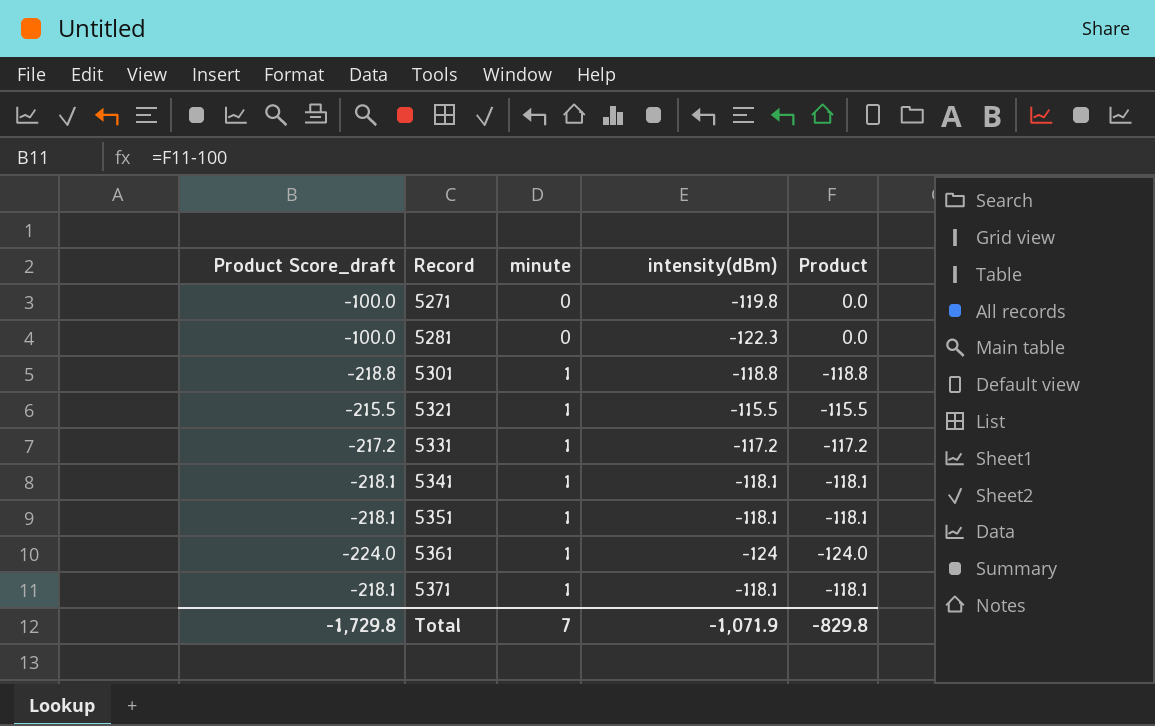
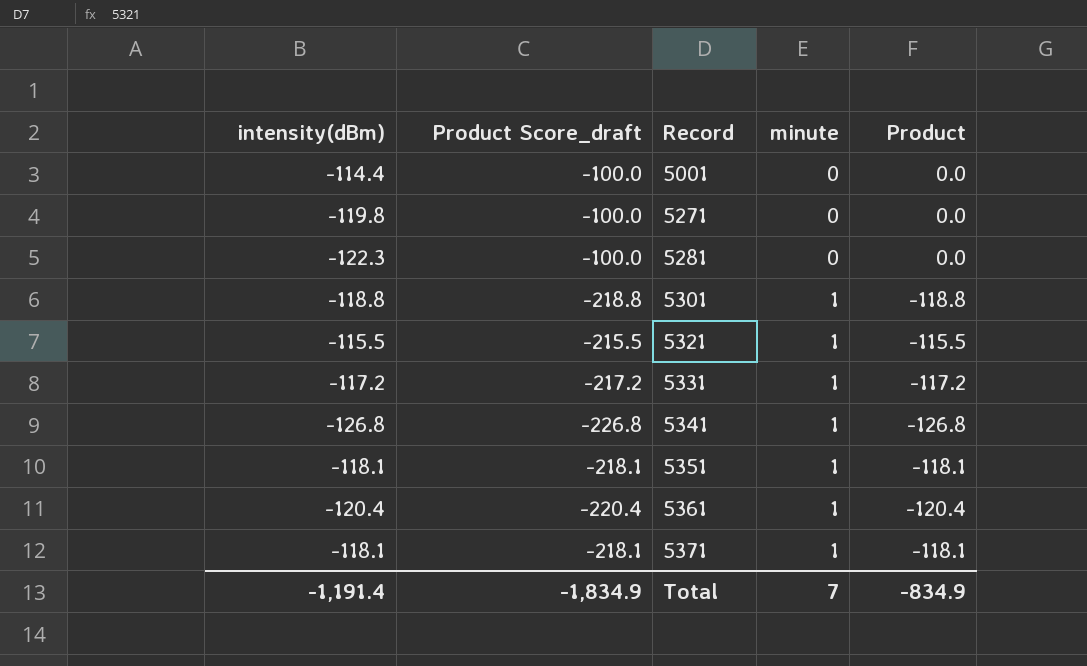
column intensity(dBm) | position: 4 -> 1
row 5001: none -> -114.4 | -100.0 | 0 | 0.0
5341 | intensity(dBm): -118.1 -> -126.8
5341 | Product Score_draft: -218.1 -> -226.8
5341 | Product: -118.1 -> -126.8
5361 | intensity(dBm): -124 -> -120.4
5361 | Product Score_draft: -224.0 -> -220.4
5361 | Product: -124.0 -> -120.4
Total | intensity(dBm): -1,071.9 -> -1,191.4
Total | Product Score_draft: -1,729.8 -> -1,834.9
Total | Product: -829.8 -> -834.9

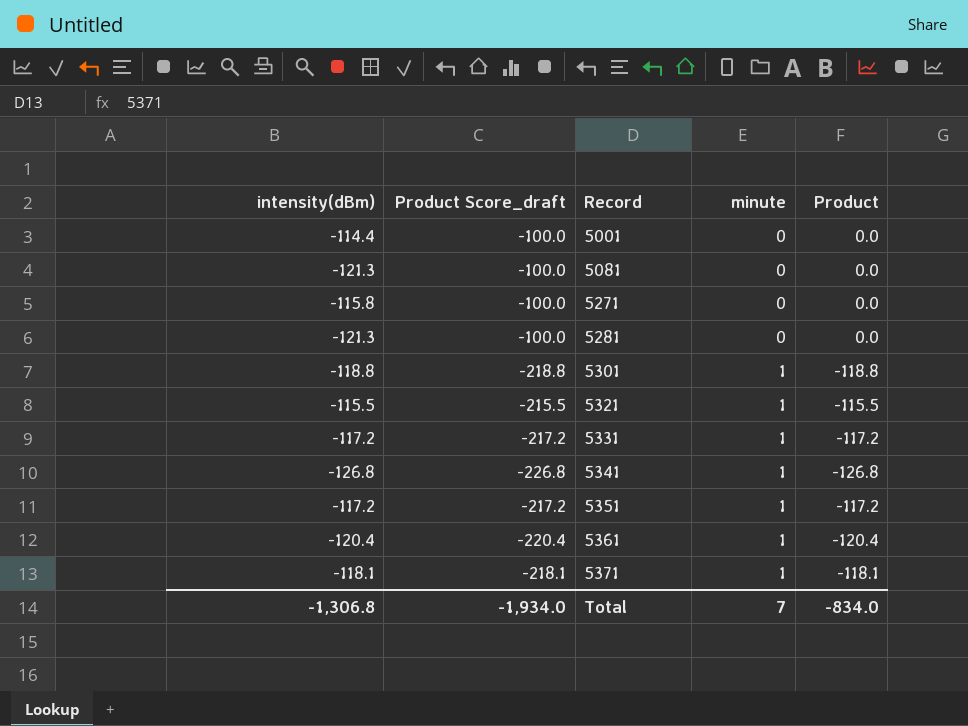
row 5081: none -> -121.3 | -100.0 | 0 | 0.0
5271 | intensity(dBm): -119.8 -> -115.8
5281 | intensity(dBm): -122.3 -> -121.3
5351 | intensity(dBm): -118.1 -> -117.2
5351 | Product Score_draft: -218.1 -> -217.2
5351 | Product: -118.1 -> -117.2
Total | intensity(dBm): -1,191.4 -> -1,306.8
Total | Product Score_draft: -1,834.9 -> -1,934.0
Total | Product: -834.9 -> -834.0

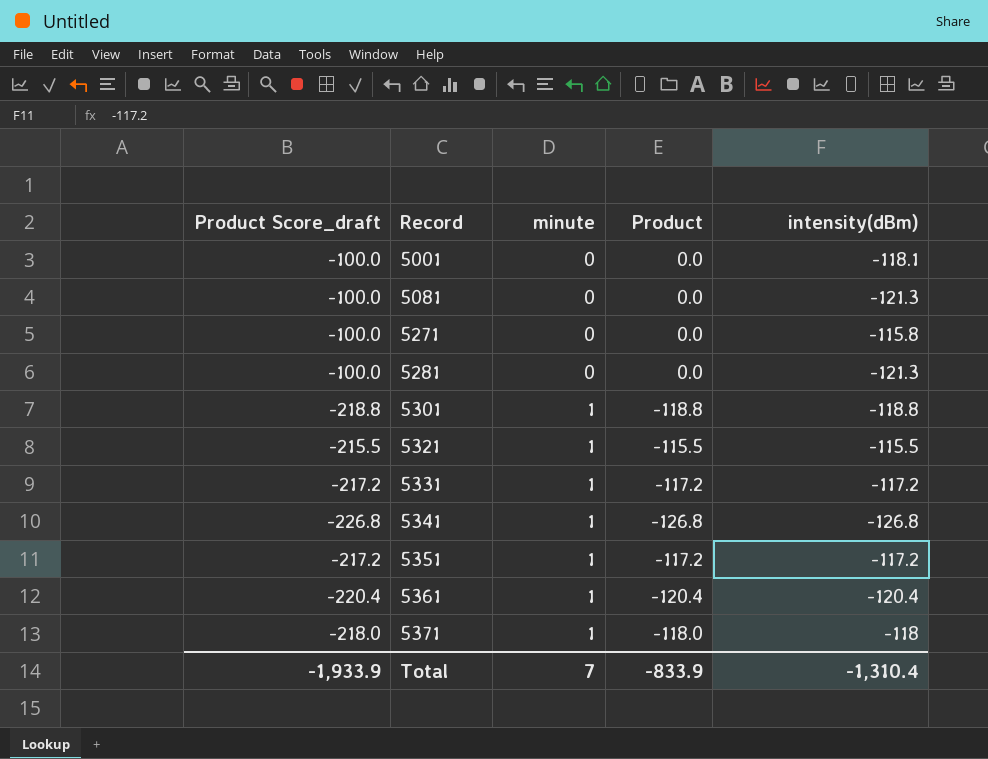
column intensity(dBm) | position: 1 -> 5
5001 | intensity(dBm): -114.4 -> -118.1
5371 | Product Score_draft: -218.1 -> -218.0
5371 | Product: -118.1 -> -118.0
5371 | intensity(dBm): -118.1 -> -118
Total | Product Score_draft: -1,934.0 -> -1,933.9
Total | Product: -834.0 -> -833.9
Total | intensity(dBm): -1,306.8 -> -1,310.4

